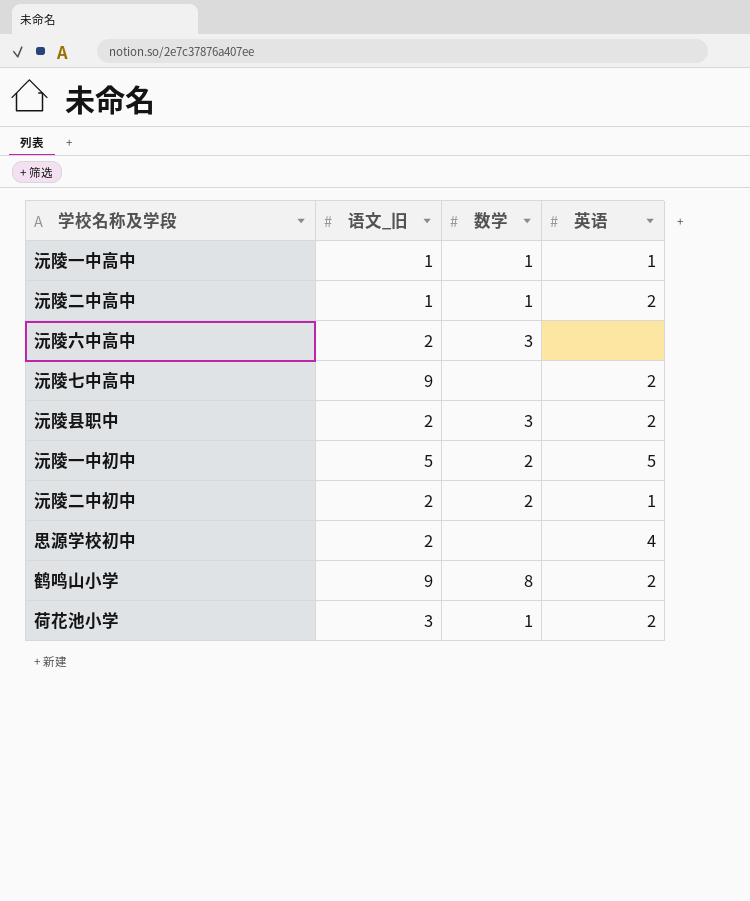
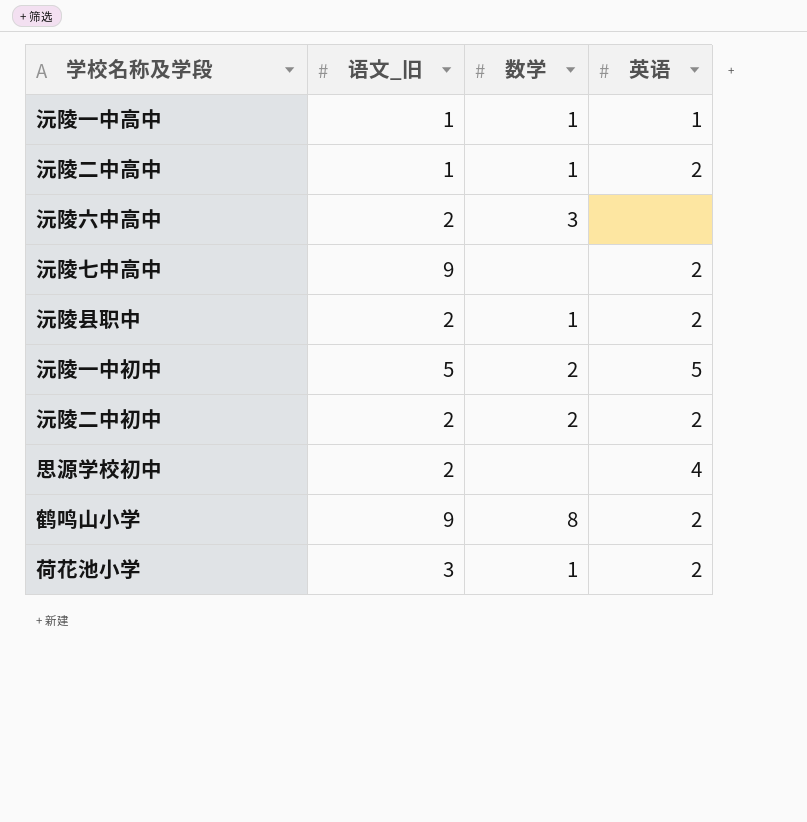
沅陵县职中 | 数学: 3 -> 1
沅陵二中初中 | 英语: 1 -> 2

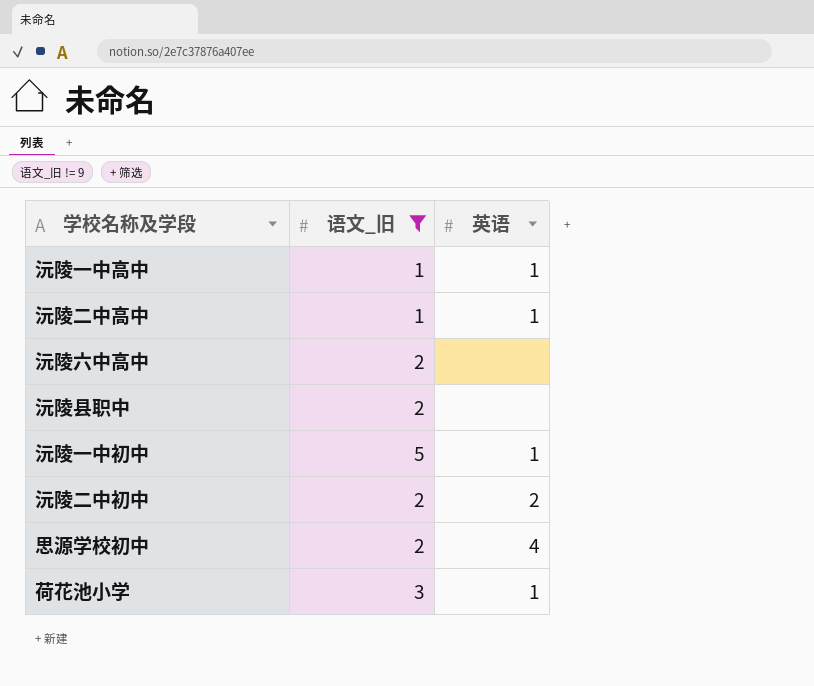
filter: none -> 语文_旧 != 9
column 数学 | position: 3 -> none
沅陵二中高中 | 英语: 2 -> 1
沅陵县职中 | 英语: 2 -> none
沅陵一中初中 | 英语: 5 -> 1
荷花池小学 | 英语: 2 -> 1

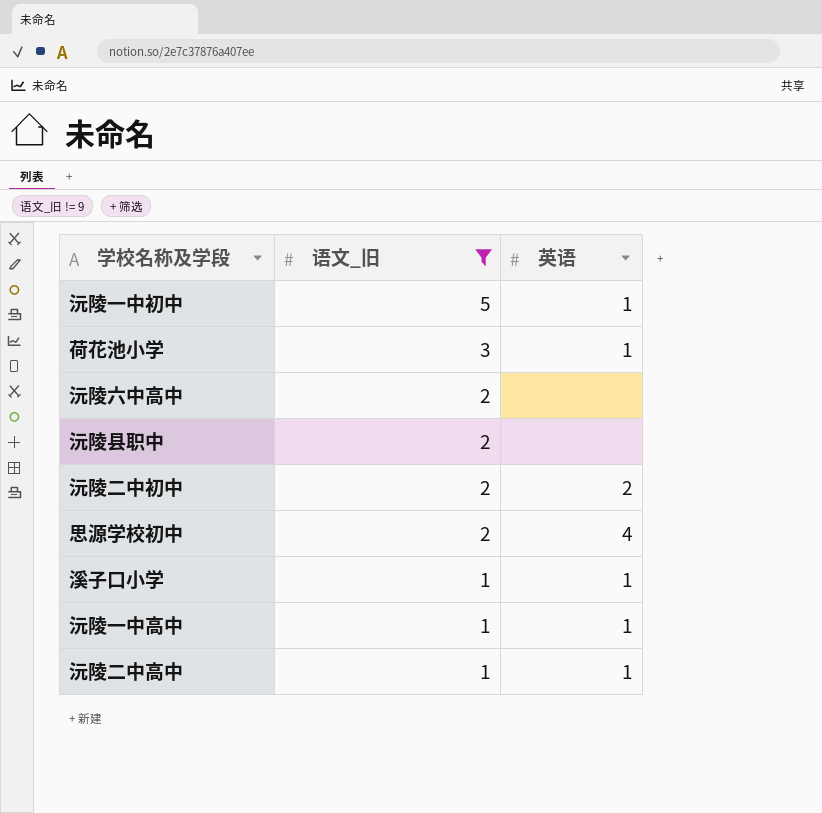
row order: none -> 语文_旧 descending
row 溪子口小学: none -> 1 | 1

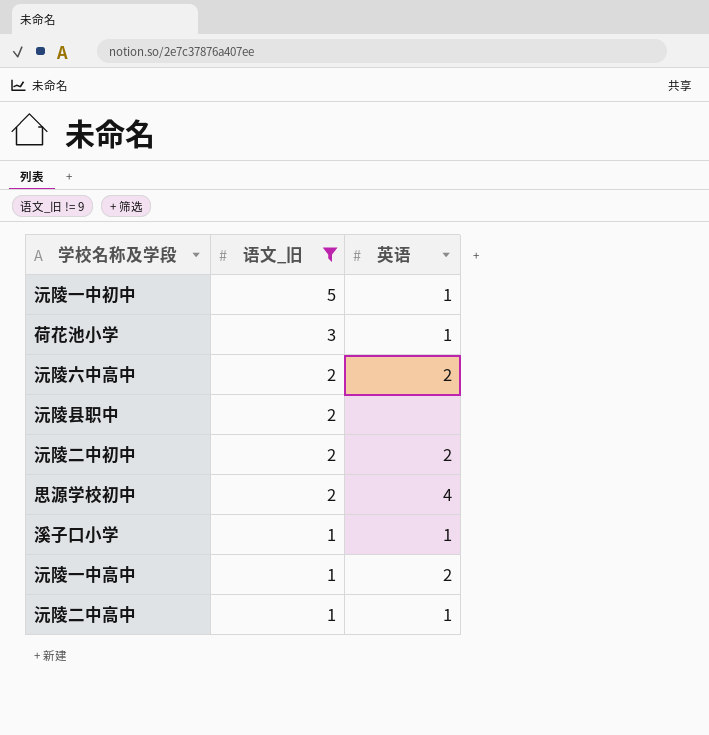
沅陵六中高中 | 英语: none -> 2
沅陵一中高中 | 英语: 1 -> 2

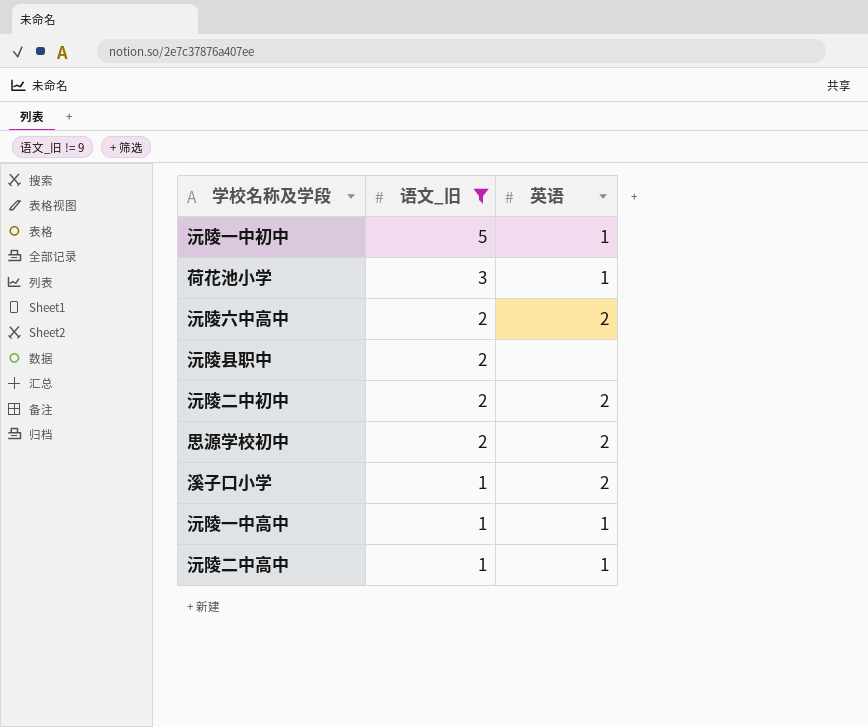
思源学校初中 | 英语: 4 -> 2
溪子口小学 | 英语: 1 -> 2
沅陵一中高中 | 英语: 2 -> 1

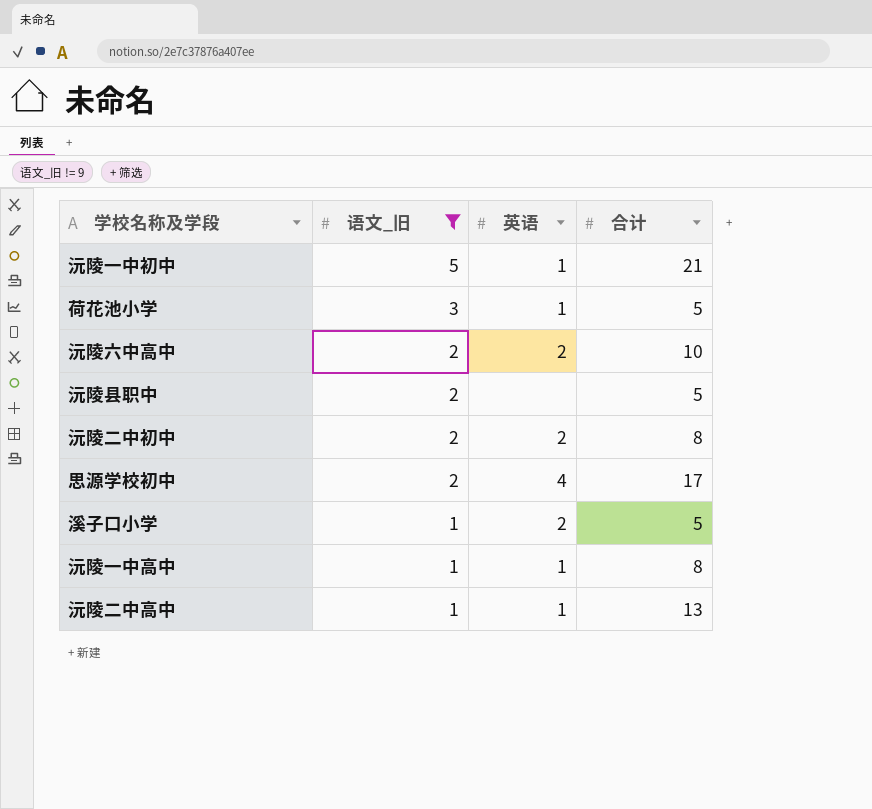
column 合计 | position: none -> 4
思源学校初中 | 英语: 2 -> 4

